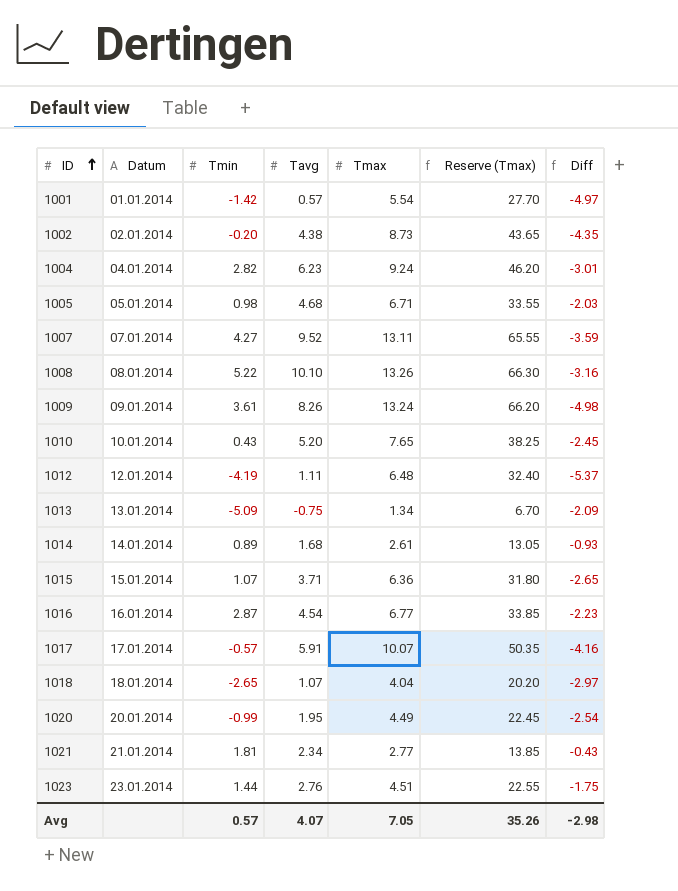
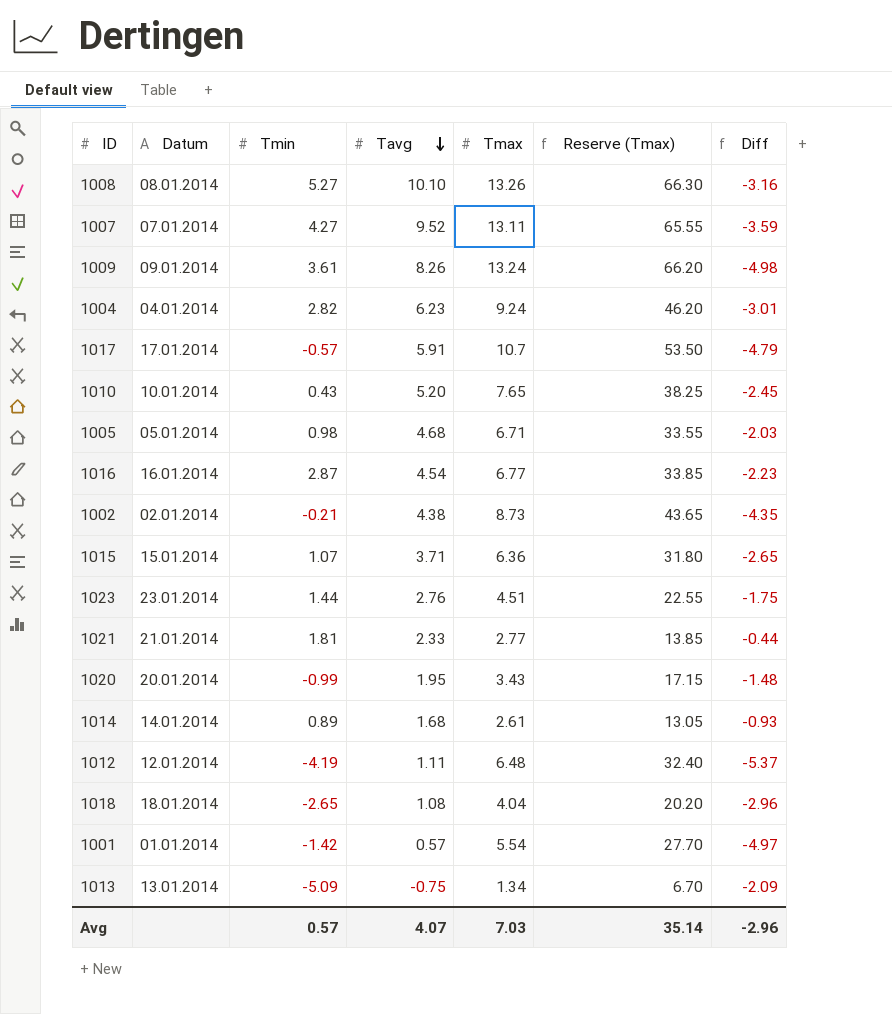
row order: ID ascending -> Tavg descending
1008 | Tmin: 5.22 -> 5.27
1017 | Tmax: 10.07 -> 10.7
1017 | Reserve (Tmax): 50.35 -> 53.50
1017 | Diff: -4.16 -> -4.79
1002 | Tmin: -0.20 -> -0.21
1021 | Tavg: 2.34 -> 2.33
1021 | Diff: -0.43 -> -0.44
1020 | Tmax: 4.49 -> 3.43
1020 | Reserve (Tmax): 22.45 -> 17.15
1020 | Diff: -2.54 -> -1.48
1018 | Tavg: 1.07 -> 1.08
1018 | Diff: -2.97 -> -2.96
Avg | Tmax: 7.05 -> 7.03
Avg | Reserve (Tmax): 35.26 -> 35.14
Avg | Diff: -2.98 -> -2.96

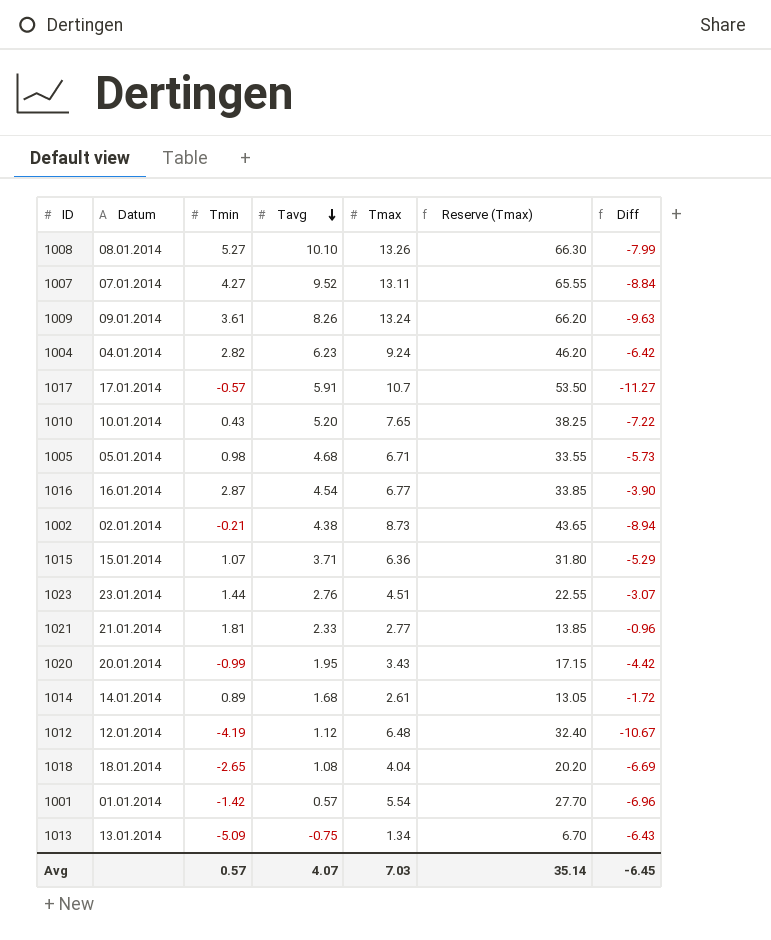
column Diff | formula: [Tavg] - [Tmax] -> [Tmin] - [Tmax]
1012 | Tavg: 1.11 -> 1.12
Avg | Diff: -2.96 -> -6.45

